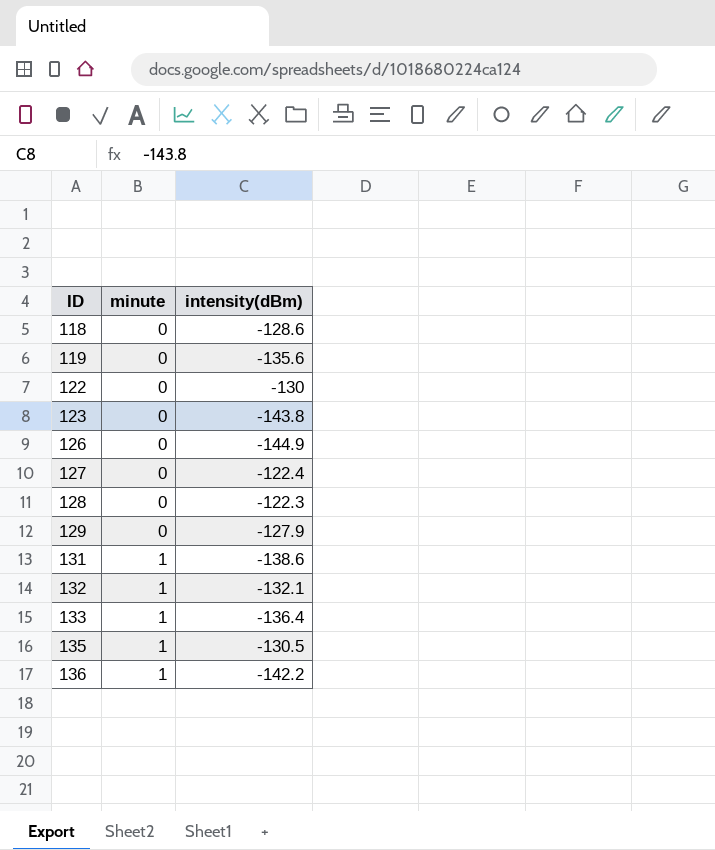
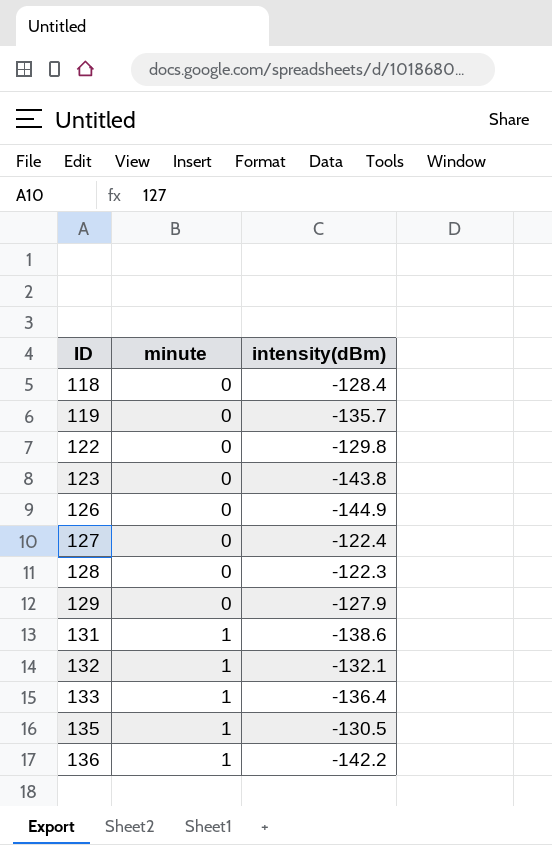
118 | intensity(dBm): -128.6 -> -128.4
119 | intensity(dBm): -135.6 -> -135.7
122 | intensity(dBm): -130 -> -129.8

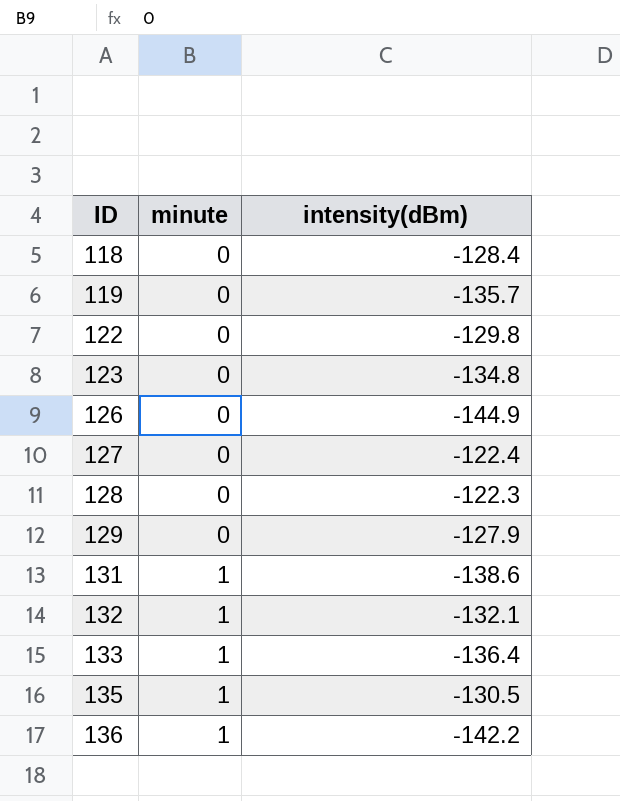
123 | intensity(dBm): -143.8 -> -134.8

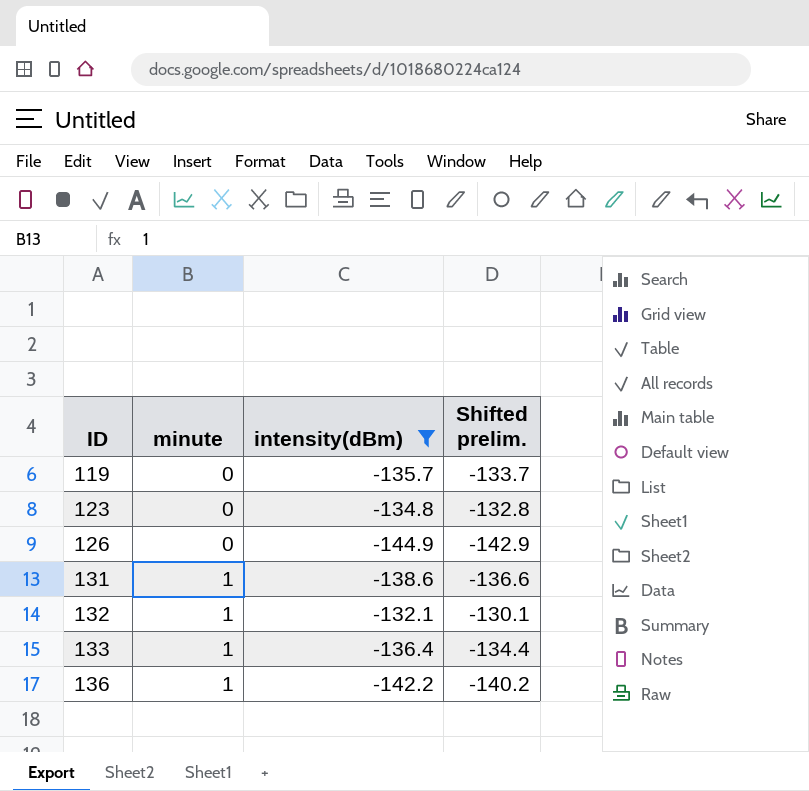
filter: none -> intensity(dBm) <= -132.1
column Shifted prelim. | formula: none -> [intensity(dBm)] + 2

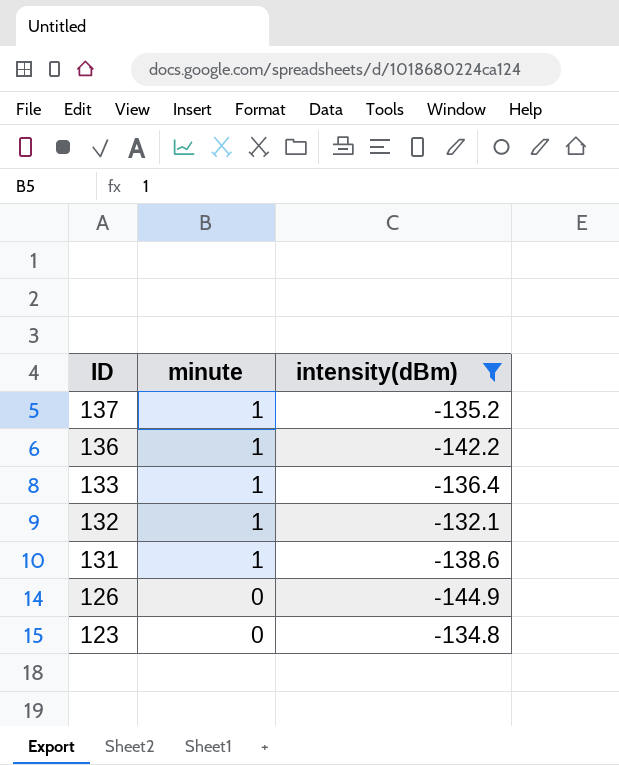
row order: ID ascending -> ID descending
column Shifted prelim. | formula: [intensity(dBm)] + 2 -> none
row 119: 0 | -135.7 | -133.7 -> none
row 137: none -> 1 | -135.2

